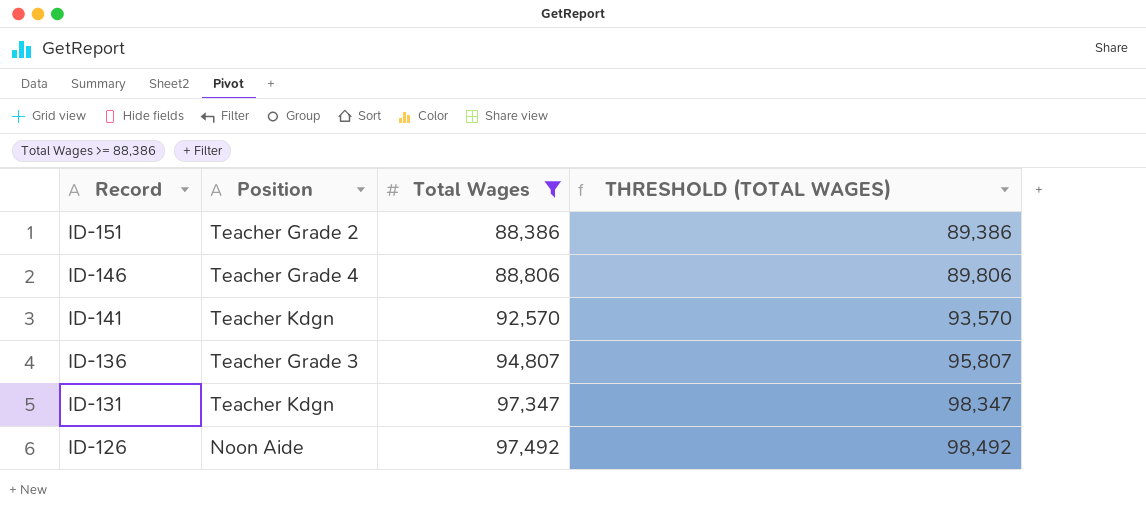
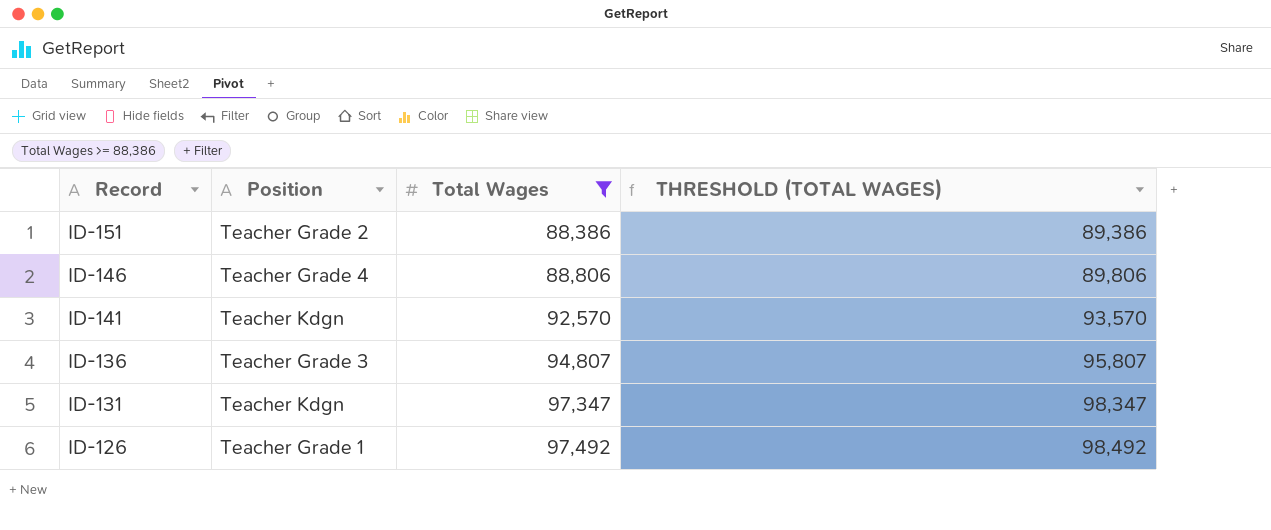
ID-126 | Position: Noon Aide -> Teacher Grade 1

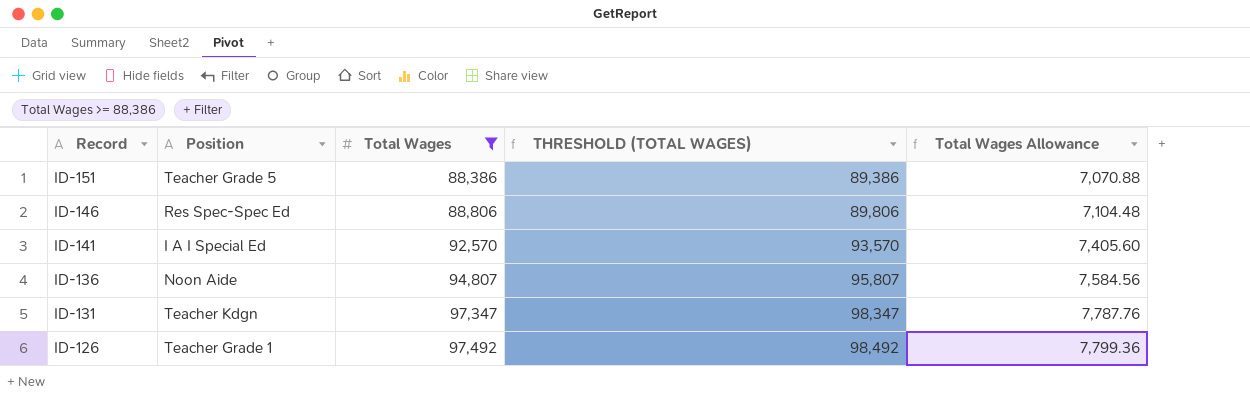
column Total Wages Allowance | formula: none -> [Total Wages] * 0.08
ID-151 | Position: Teacher Grade 2 -> Teacher Grade 5
ID-146 | Position: Teacher Grade 4 -> Res Spec-Spec Ed
ID-141 | Position: Teacher Kdgn -> I A I Special Ed
ID-136 | Position: Teacher Grade 3 -> Noon Aide

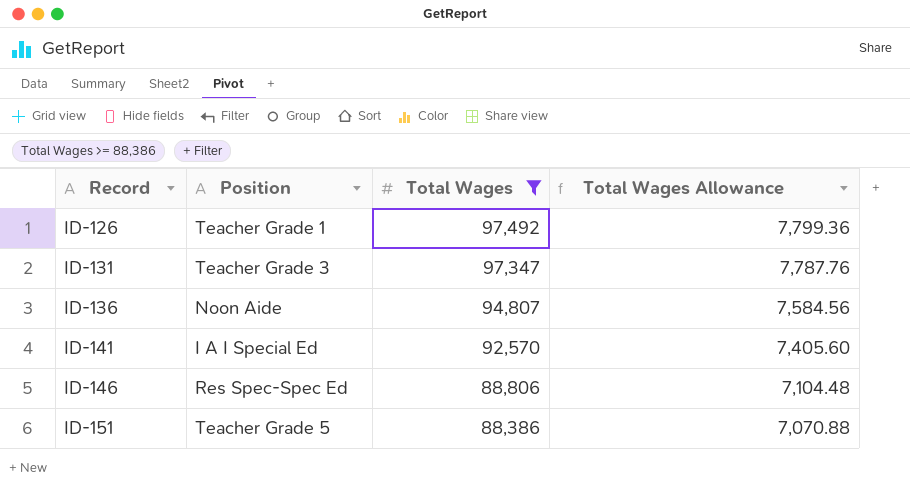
row order: Record descending -> Record ascending
column THRESHOLD (TOTAL WAGES) | formula: [Total Wages] + 1000 -> none
ID-131 | Position: Teacher Kdgn -> Teacher Grade 3

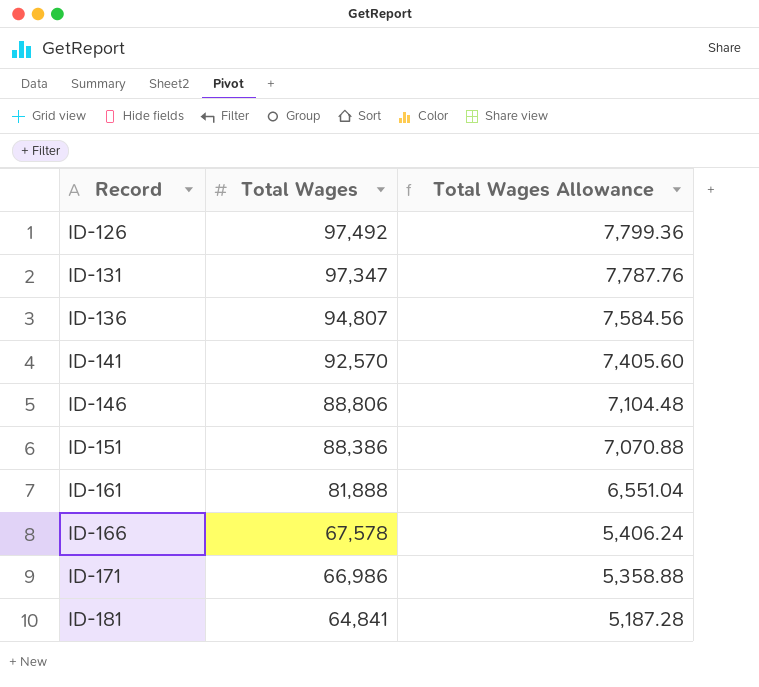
filter: Total Wages >= 88,386 -> none
column Position | position: 2 -> none

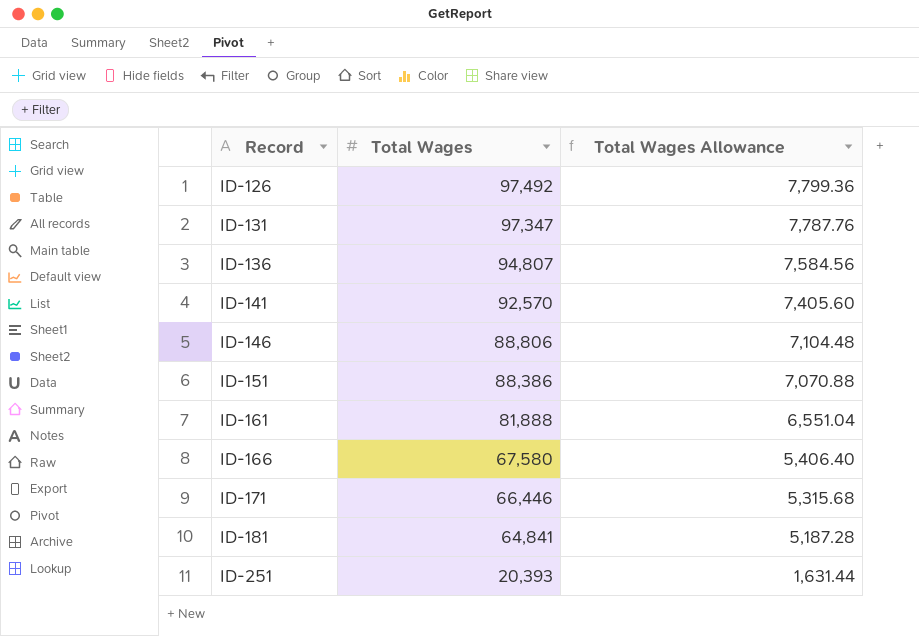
ID-166 | Total Wages: 67,578 -> 67,580
ID-166 | Total Wages Allowance: 5,406.24 -> 5,406.40
ID-171 | Total Wages: 66,986 -> 66,446
ID-171 | Total Wages Allowance: 5,358.88 -> 5,315.68
row ID-251: none -> 20,393 | 1,631.44

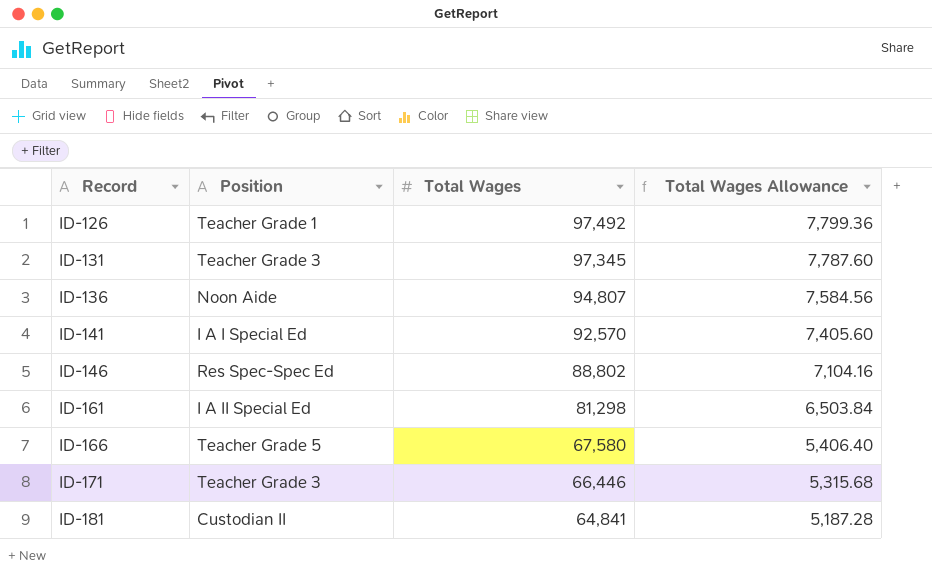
column Position | position: none -> 2
row ID-151: 88,386 | 7,070.88 -> none
row ID-251: 20,393 | 1,631.44 -> none
ID-131 | Total Wages: 97,347 -> 97,345
ID-131 | Total Wages Allowance: 7,787.76 -> 7,787.60
ID-146 | Total Wages: 88,806 -> 88,802
ID-146 | Total Wages Allowance: 7,104.48 -> 7,104.16
ID-161 | Total Wages: 81,888 -> 81,298
ID-161 | Total Wages Allowance: 6,551.04 -> 6,503.84

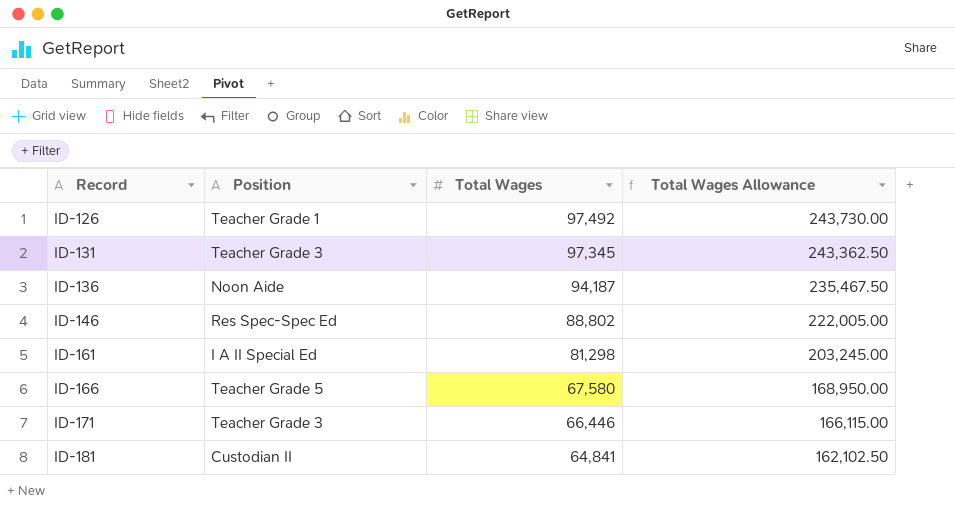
column Total Wages Allowance | formula: [Total Wages] * 0.08 -> [Total Wages] * 2.5
row ID-141: I A I Special Ed | 92,570 | 7,405.60 -> none
ID-136 | Total Wages: 94,807 -> 94,187

